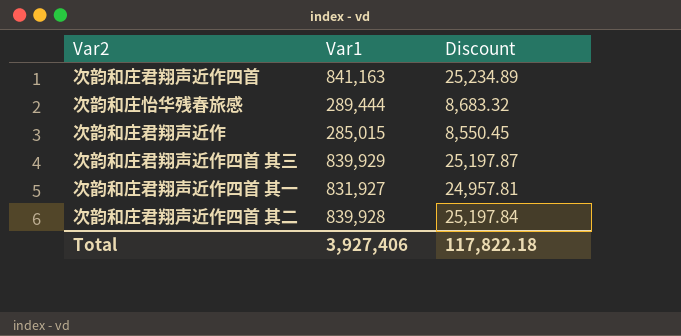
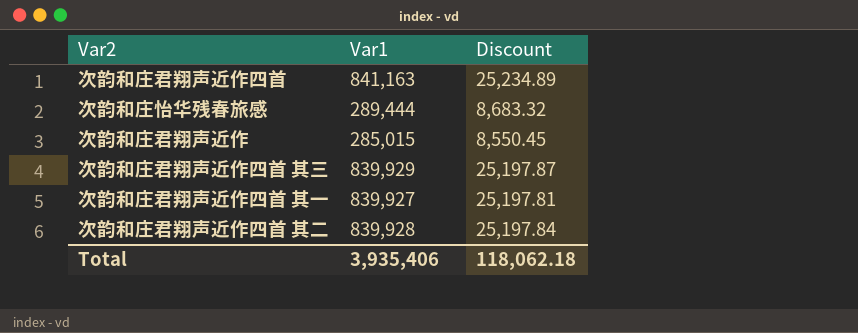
次韵和庄君翔声近作四首 其一 | Var1: 831,927 -> 839,927
次韵和庄君翔声近作四首 其一 | Discount: 24,957.81 -> 25,197.81
Total | Var1: 3,927,406 -> 3,935,406
Total | Discount: 117,822.18 -> 118,062.18

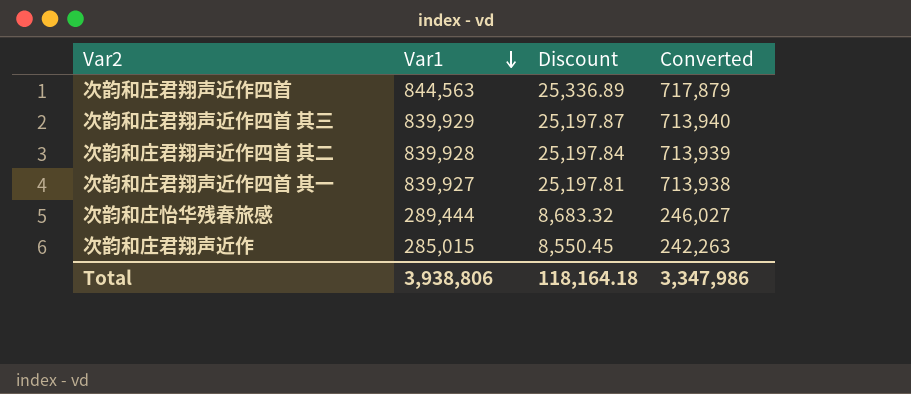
row order: none -> Var1 descending
column Converted | formula: none -> [Var1] * 0.85
次韵和庄君翔声近作四首 | Var1: 841,163 -> 844,563
次韵和庄君翔声近作四首 | Discount: 25,234.89 -> 25,336.89
Total | Var1: 3,935,406 -> 3,938,806
Total | Discount: 118,062.18 -> 118,164.18

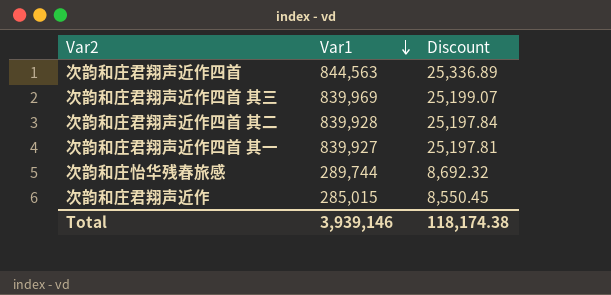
column Converted | formula: [Var1] * 0.85 -> none
次韵和庄君翔声近作四首 其三 | Var1: 839,929 -> 839,969
次韵和庄君翔声近作四首 其三 | Discount: 25,197.87 -> 25,199.07
次韵和庄怡华残春旅感 | Var1: 289,444 -> 289,744
次韵和庄怡华残春旅感 | Discount: 8,683.32 -> 8,692.32
Total | Var1: 3,938,806 -> 3,939,146
Total | Discount: 118,164.18 -> 118,174.38

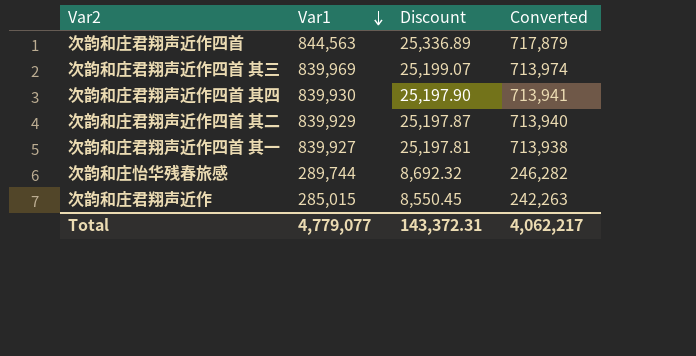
column Converted | formula: none -> [Var1] * 0.85
row 次韵和庄君翔声近作四首 其四: none -> 839,930 | 25,197.90 | 713,941
次韵和庄君翔声近作四首 其二 | Var1: 839,928 -> 839,929
次韵和庄君翔声近作四首 其二 | Discount: 25,197.84 -> 25,197.87
Total | Var1: 3,939,146 -> 4,779,077
Total | Discount: 118,174.38 -> 143,372.31

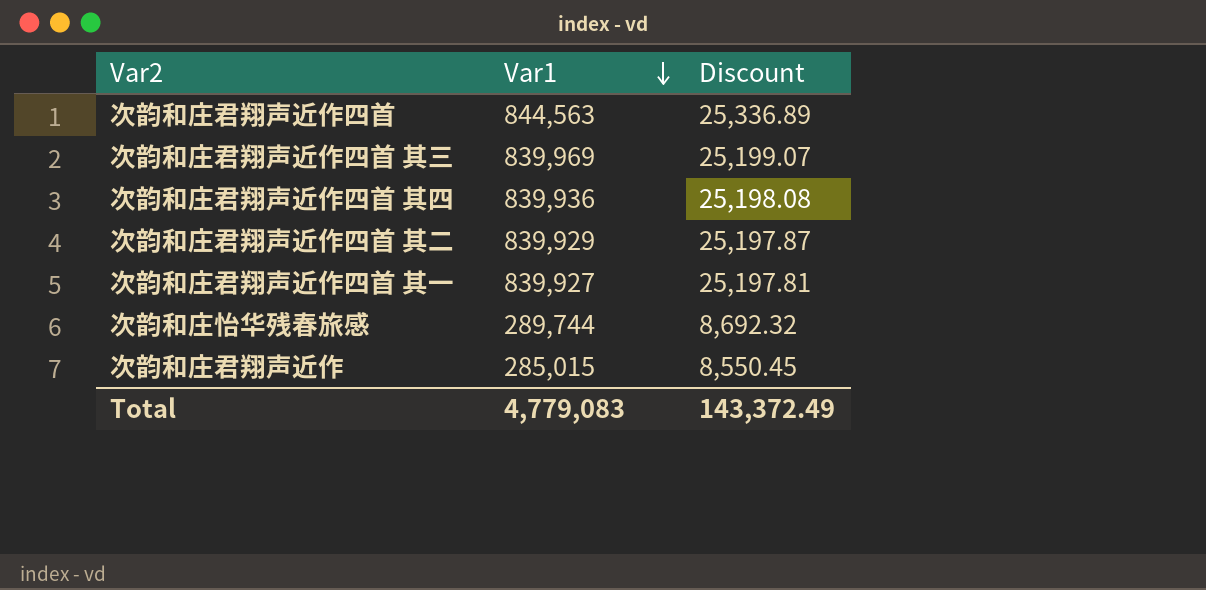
column Converted | formula: [Var1] * 0.85 -> none
次韵和庄君翔声近作四首 其四 | Var1: 839,930 -> 839,936
次韵和庄君翔声近作四首 其四 | Discount: 25,197.90 -> 25,198.08
Total | Var1: 4,779,077 -> 4,779,083
Total | Discount: 143,372.31 -> 143,372.49

